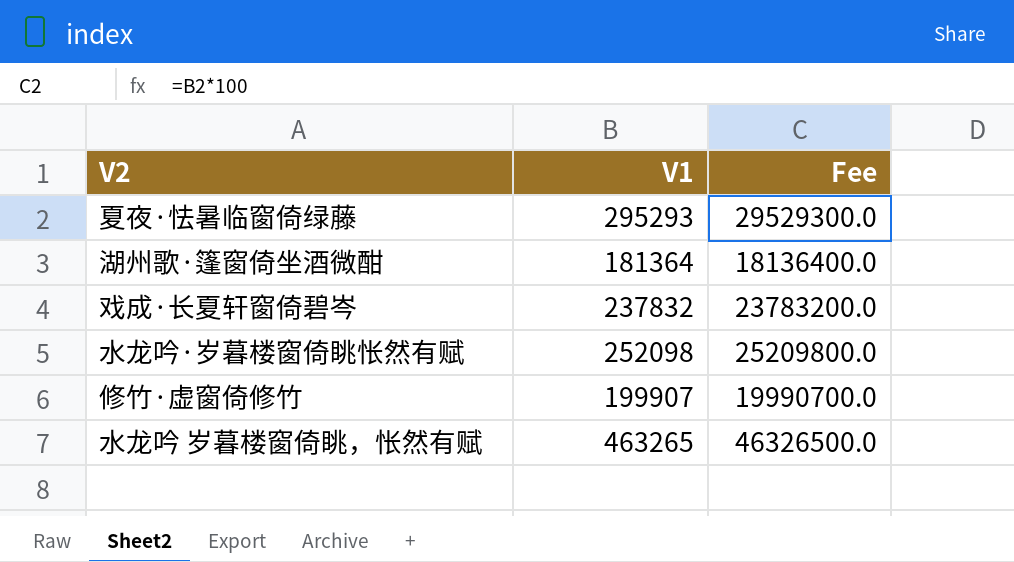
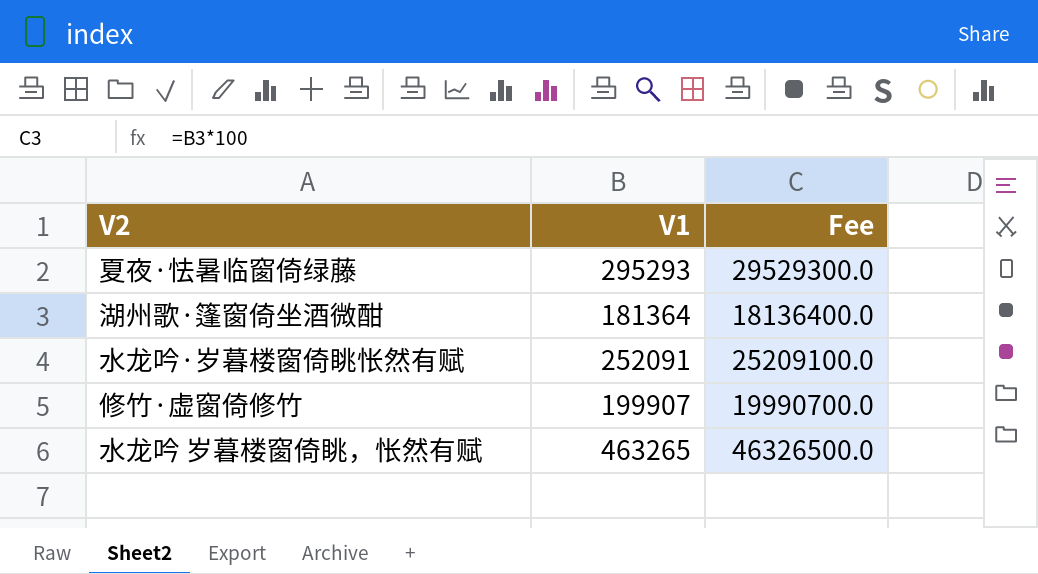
row 戏成·长夏轩窗倚碧岑: 237832 | 23783200.0 -> none
水龙吟·岁暮楼窗倚眺怅然有赋 | V1: 252098 -> 252091
水龙吟·岁暮楼窗倚眺怅然有赋 | Fee: 25209800.0 -> 25209100.0

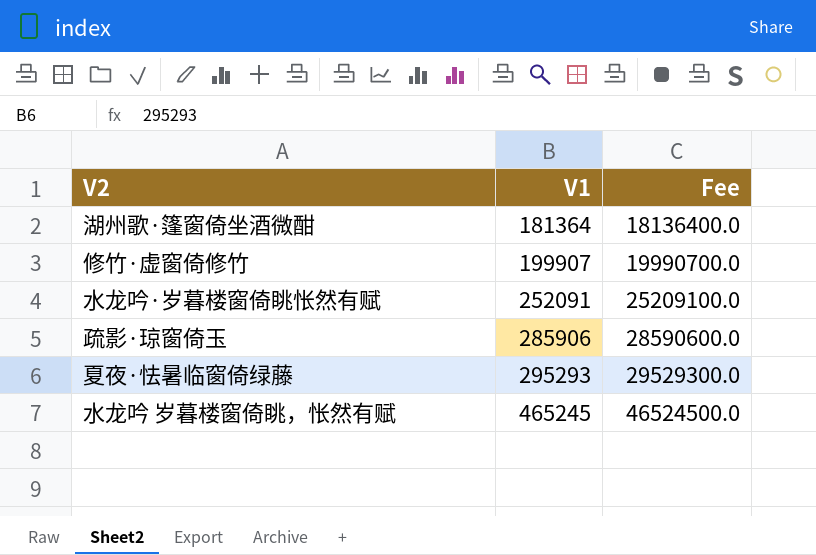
row order: none -> V1 ascending
row 疏影·琼窗倚玉: none -> 285906 | 28590600.0
水龙吟 岁暮楼窗倚眺，怅然有赋 | V1: 463265 -> 465245
水龙吟 岁暮楼窗倚眺，怅然有赋 | Fee: 46326500.0 -> 46524500.0

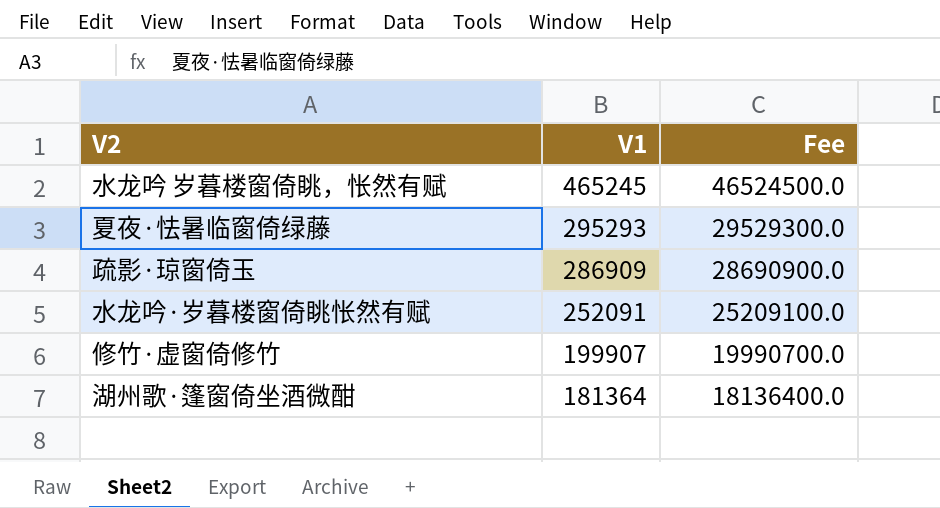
row order: V1 ascending -> V1 descending
疏影·琼窗倚玉 | V1: 285906 -> 286909
疏影·琼窗倚玉 | Fee: 28590600.0 -> 28690900.0

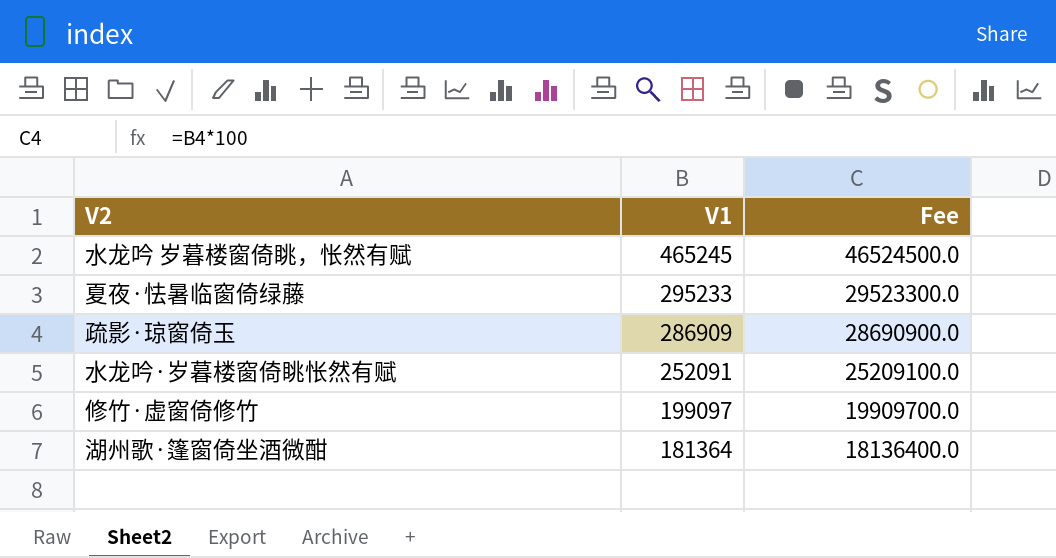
夏夜·怯暑临窗倚绿藤 | V1: 295293 -> 295233
夏夜·怯暑临窗倚绿藤 | Fee: 29529300.0 -> 29523300.0
修竹·虚窗倚修竹 | V1: 199907 -> 199097
修竹·虚窗倚修竹 | Fee: 19990700.0 -> 19909700.0

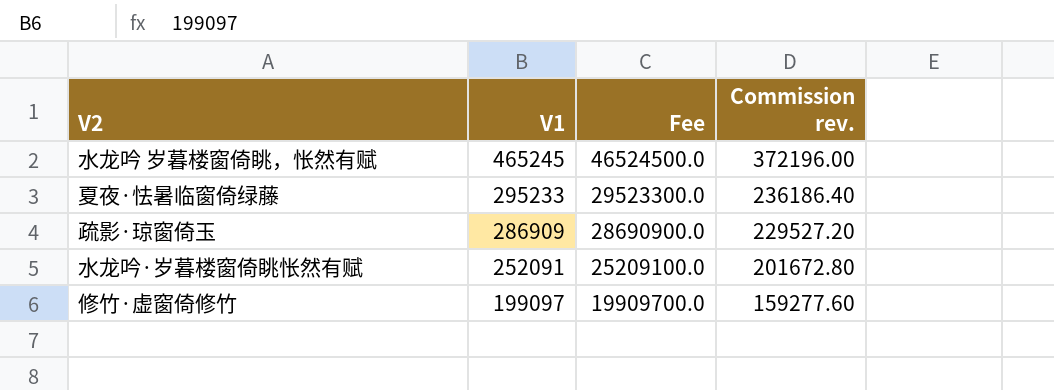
column Commission rev. | formula: none -> [V1] * 0.8
row 湖州歌·篷窗倚坐酒微酣: 181364 | 18136400.0 -> none

